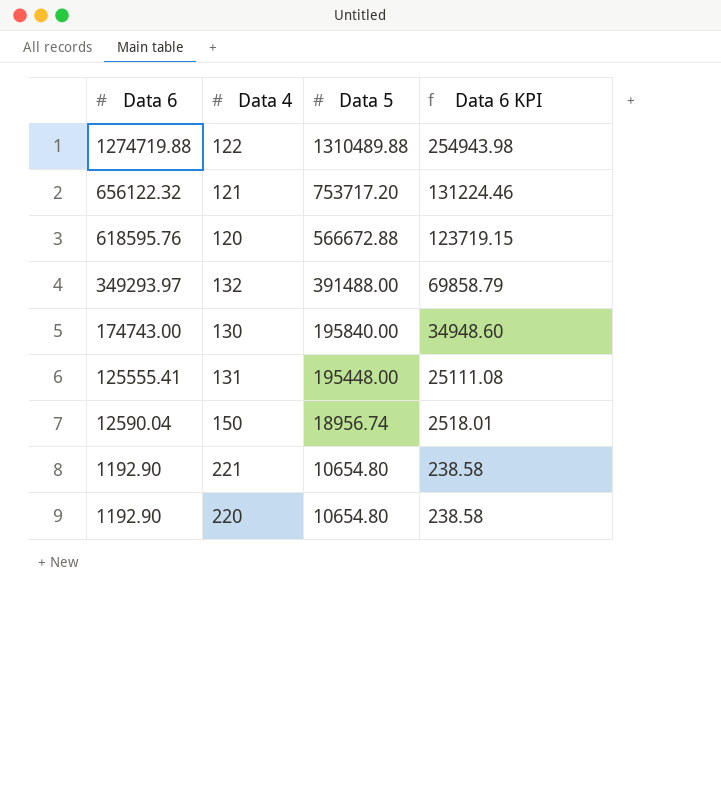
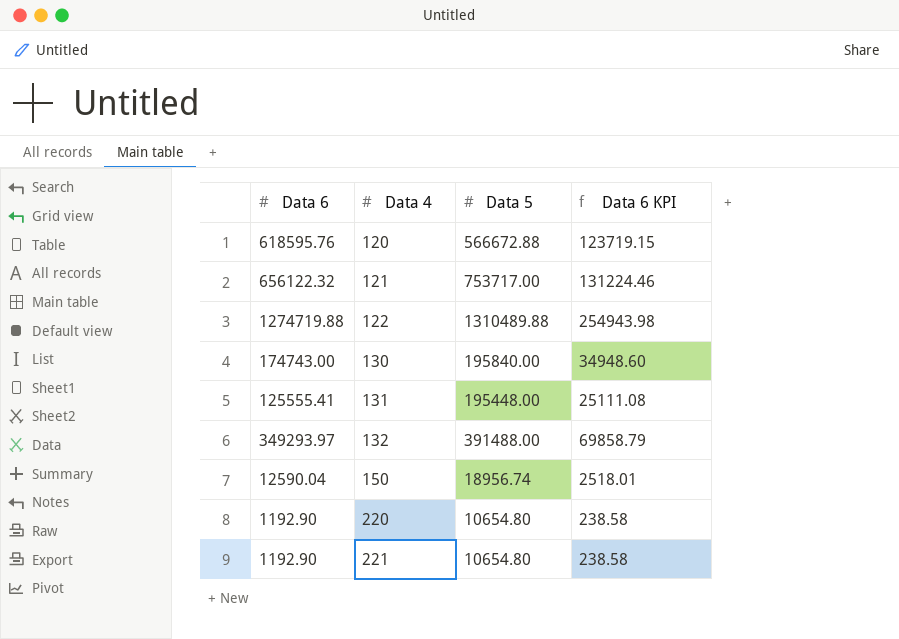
row order: Data 6 descending -> Data 4 ascending
121 | Data 5: 753717.20 -> 753717.00

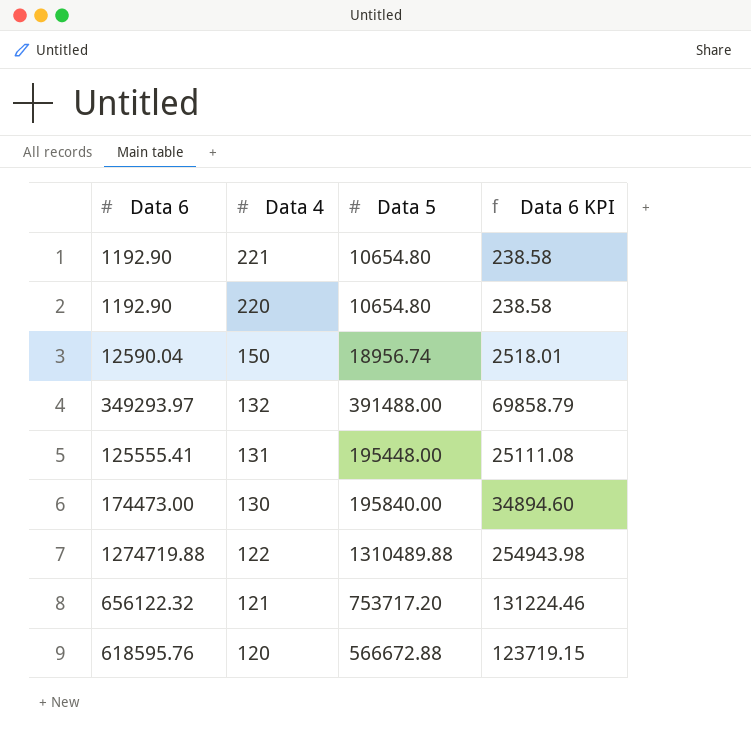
row order: Data 4 ascending -> Data 4 descending
130 | Data 6: 174743.00 -> 174473.00
130 | Data 6 KPI: 34948.60 -> 34894.60
121 | Data 5: 753717.00 -> 753717.20

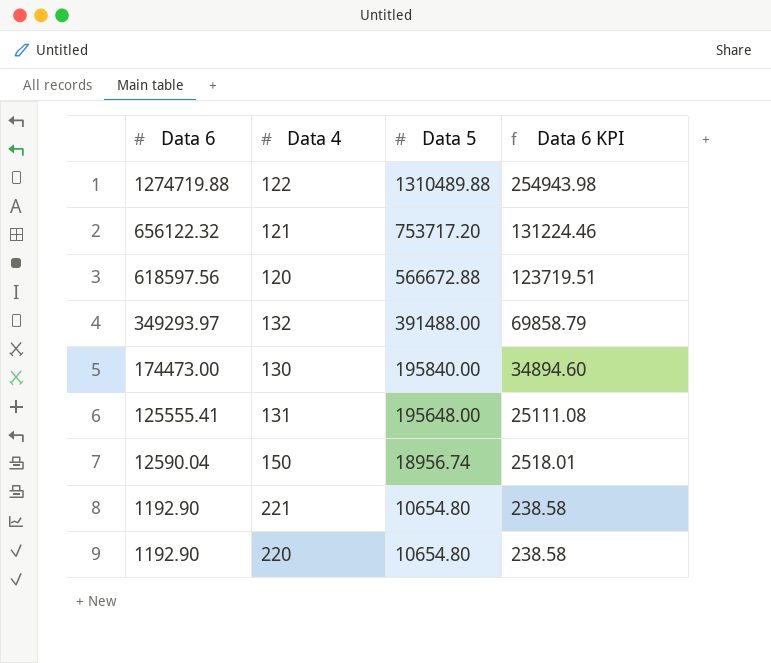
row order: Data 4 descending -> Data 6 descending
120 | Data 6: 618595.76 -> 618597.56
120 | Data 6 KPI: 123719.15 -> 123719.51
131 | Data 5: 195448.00 -> 195648.00

